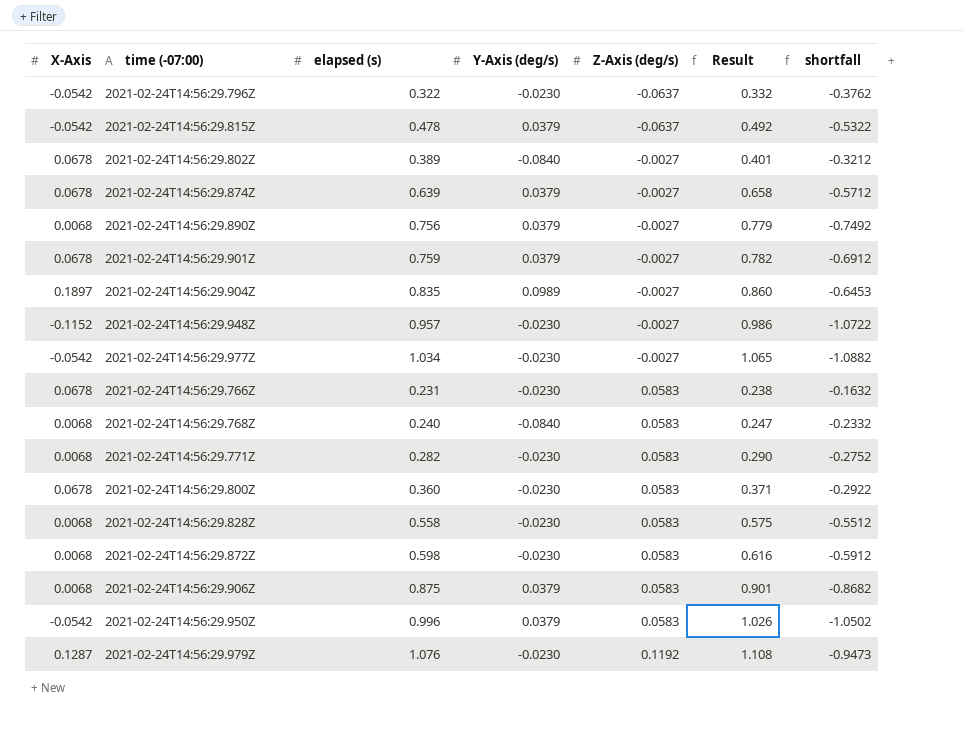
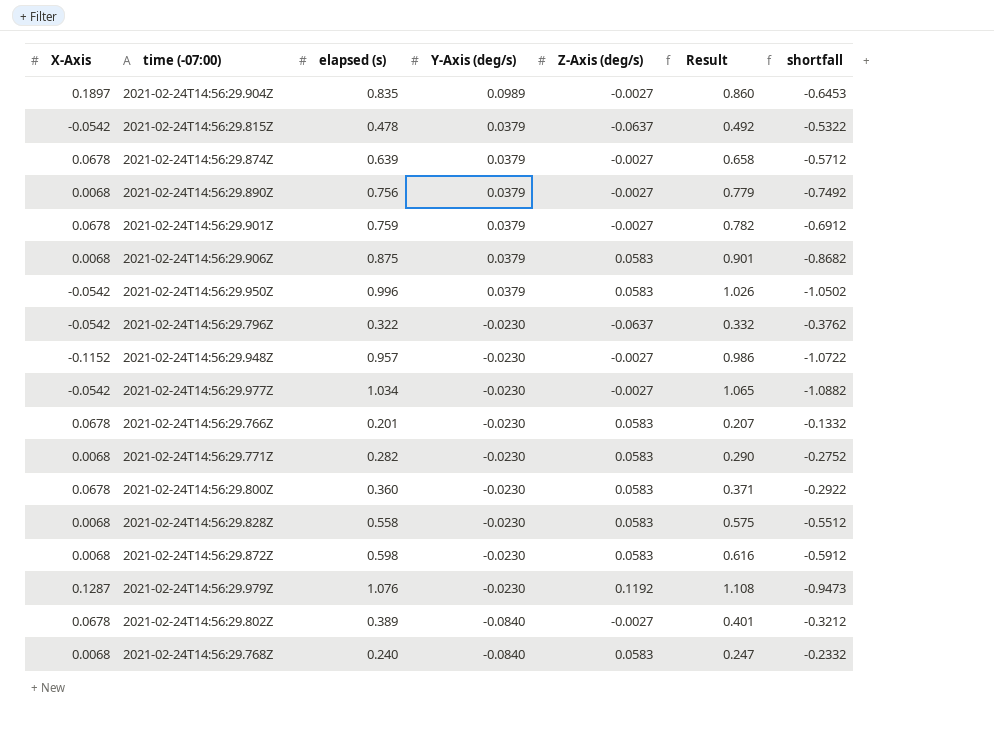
row order: Z-Axis (deg/s) ascending -> Y-Axis (deg/s) descending
2021-02-24T14:56:29.766Z | elapsed (s): 0.231 -> 0.201
2021-02-24T14:56:29.766Z | Result: 0.238 -> 0.207
2021-02-24T14:56:29.766Z | shortfall: -0.1632 -> -0.1332

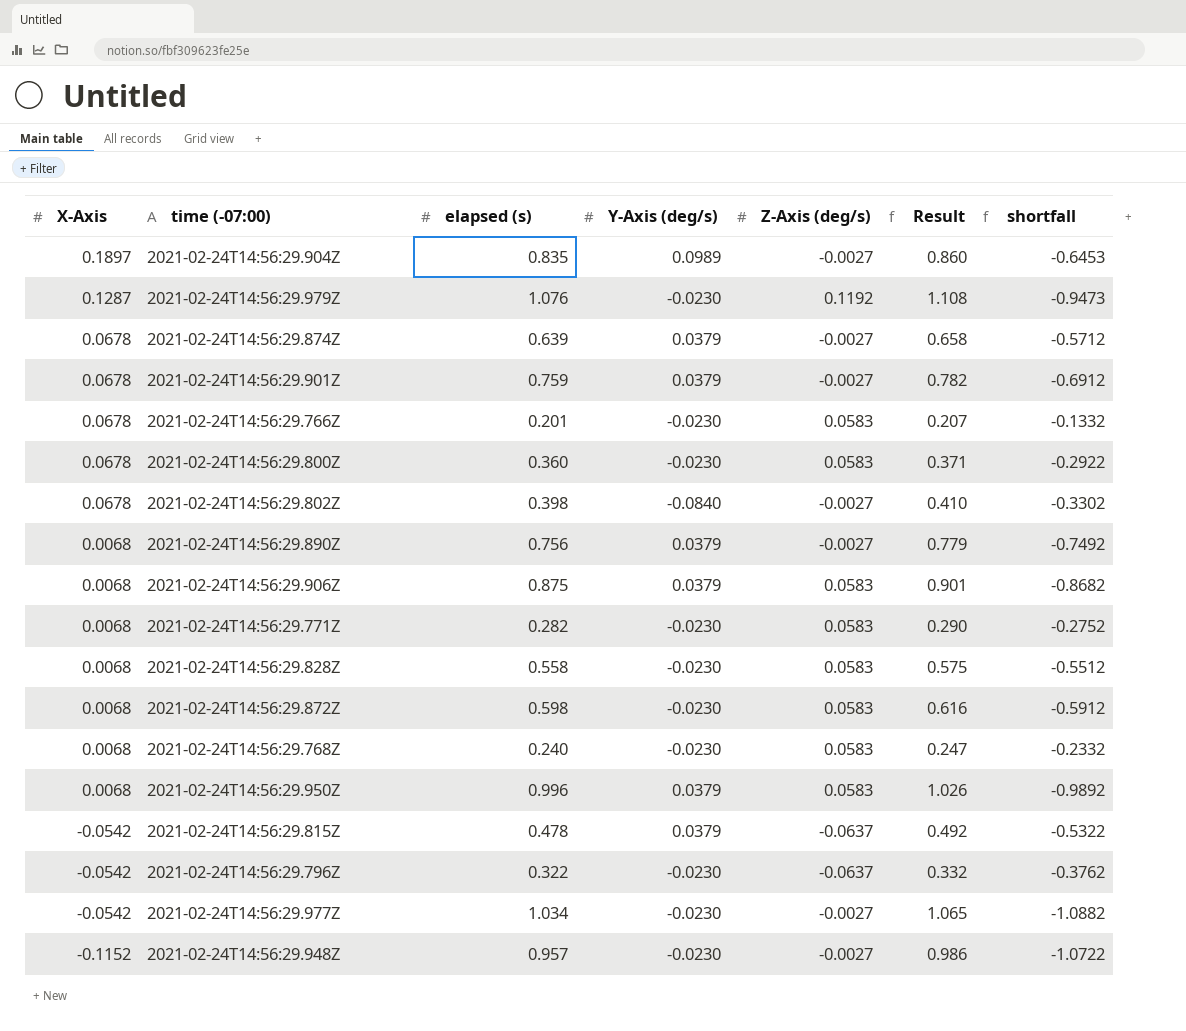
row order: Y-Axis (deg/s) descending -> X-Axis descending
2021-02-24T14:56:29.802Z | elapsed (s): 0.389 -> 0.398
2021-02-24T14:56:29.802Z | Result: 0.401 -> 0.410
2021-02-24T14:56:29.802Z | shortfall: -0.3212 -> -0.3302
2021-02-24T14:56:29.768Z | Y-Axis (deg/s): -0.0840 -> -0.0230
2021-02-24T14:56:29.950Z | X-Axis: -0.0542 -> 0.0068
2021-02-24T14:56:29.950Z | shortfall: -1.0502 -> -0.9892

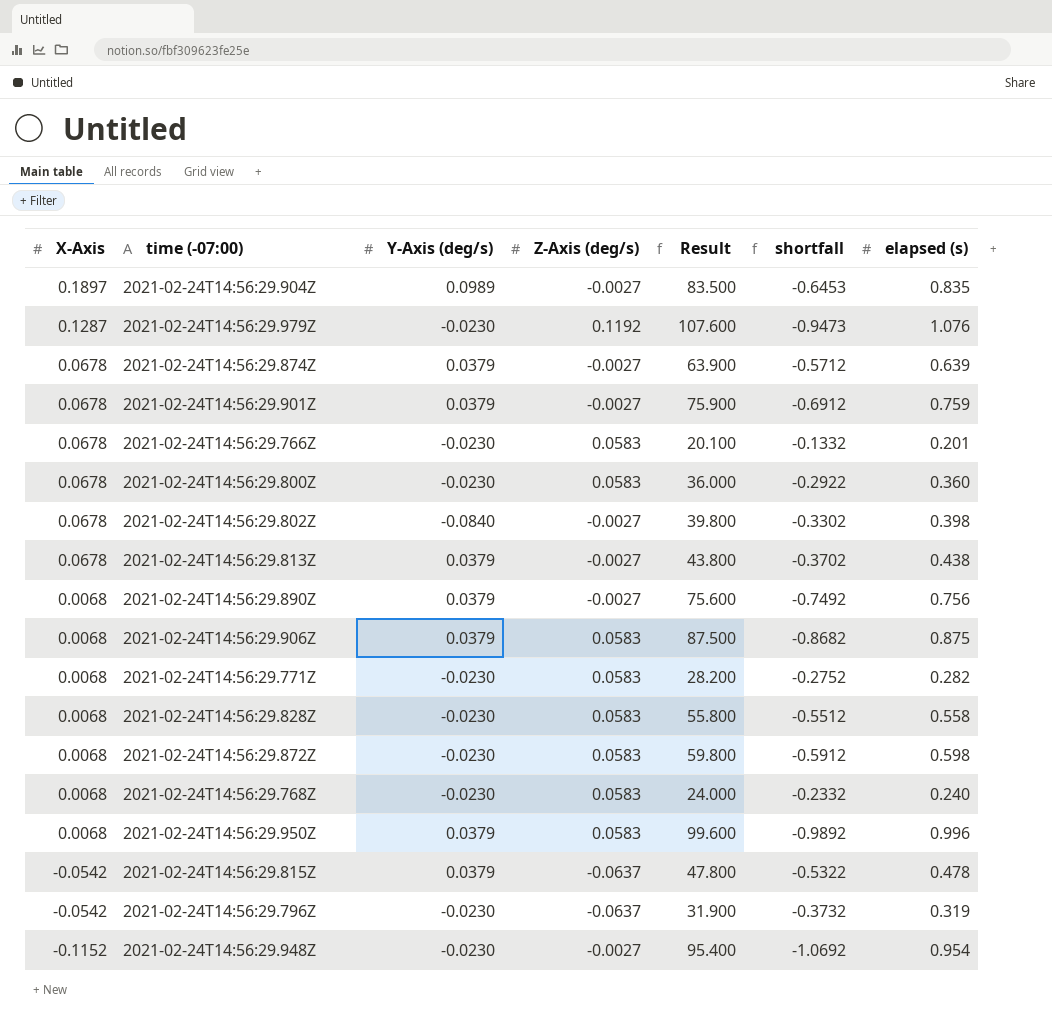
column Result | formula: [elapsed (s)] * 1.03 -> [elapsed (s)] * 100
column elapsed (s) | position: 3 -> 7
row 2021-02-24T14:56:29.977Z: -0.0542 | 1.034 | -0.0230 | -0.0027 | 1.065 | -1.0882 -> none
row 2021-02-24T14:56:29.813Z: none -> 0.0678 | 0.0379 | -0.0027 | 43.800 | -0.3702 | 0.438
2021-02-24T14:56:29.796Z | shortfall: -0.3762 -> -0.3732
2021-02-24T14:56:29.796Z | elapsed (s): 0.322 -> 0.319
2021-02-24T14:56:29.948Z | shortfall: -1.0722 -> -1.0692
2021-02-24T14:56:29.948Z | elapsed (s): 0.957 -> 0.954

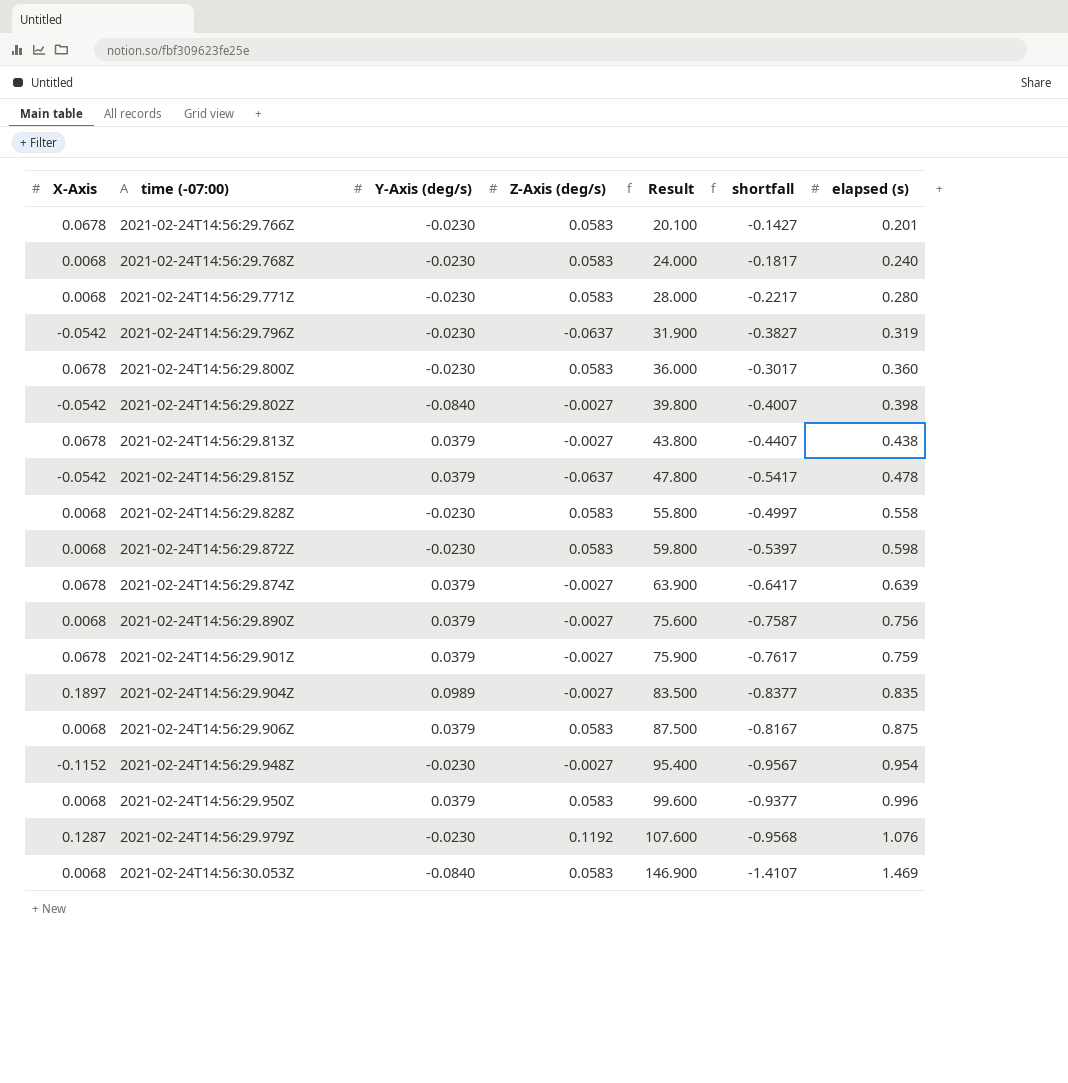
row order: X-Axis descending -> time (-07:00) ascending
column shortfall | formula: [X-Axis] - [elapsed (s)] -> [Z-Axis (deg/s)] - [elapsed (s)]
2021-02-24T14:56:29.771Z | Result: 28.200 -> 28.000
2021-02-24T14:56:29.771Z | elapsed (s): 0.282 -> 0.280
2021-02-24T14:56:29.802Z | X-Axis: 0.0678 -> -0.0542
row 2021-02-24T14:56:30.053Z: none -> 0.0068 | -0.0840 | 0.0583 | 146.900 | -1.4107 | 1.469

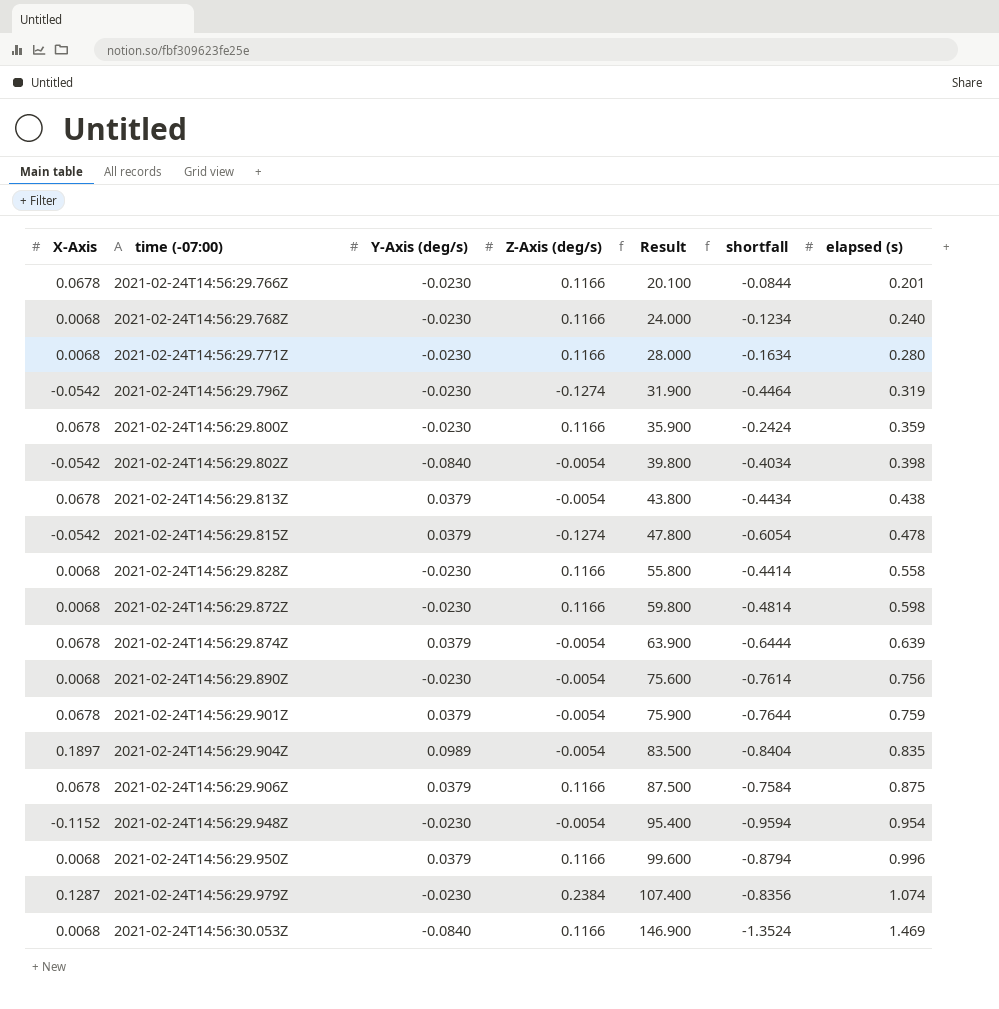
2021-02-24T14:56:29.766Z | Z-Axis (deg/s): 0.0583 -> 0.1166
2021-02-24T14:56:29.766Z | shortfall: -0.1427 -> -0.0844
2021-02-24T14:56:29.768Z | Z-Axis (deg/s): 0.0583 -> 0.1166
2021-02-24T14:56:29.768Z | shortfall: -0.1817 -> -0.1234
2021-02-24T14:56:29.771Z | Z-Axis (deg/s): 0.0583 -> 0.1166
2021-02-24T14:56:29.771Z | shortfall: -0.2217 -> -0.1634
2021-02-24T14:56:29.796Z | Z-Axis (deg/s): -0.0637 -> -0.1274
2021-02-24T14:56:29.796Z | shortfall: -0.3827 -> -0.4464
2021-02-24T14:56:29.800Z | Z-Axis (deg/s): 0.0583 -> 0.1166
2021-02-24T14:56:29.800Z | Result: 36.000 -> 35.900
2021-02-24T14:56:29.800Z | shortfall: -0.3017 -> -0.2424
2021-02-24T14:56:29.800Z | elapsed (s): 0.360 -> 0.359
2021-02-24T14:56:29.802Z | Z-Axis (deg/s): -0.0027 -> -0.0054
2021-02-24T14:56:29.802Z | shortfall: -0.4007 -> -0.4034
2021-02-24T14:56:29.813Z | Z-Axis (deg/s): -0.0027 -> -0.0054
2021-02-24T14:56:29.813Z | shortfall: -0.4407 -> -0.4434
2021-02-24T14:56:29.815Z | Z-Axis (deg/s): -0.0637 -> -0.1274
2021-02-24T14:56:29.815Z | shortfall: -0.5417 -> -0.6054
2021-02-24T14:56:29.828Z | Z-Axis (deg/s): 0.0583 -> 0.1166
2021-02-24T14:56:29.828Z | shortfall: -0.4997 -> -0.4414
2021-02-24T14:56:29.872Z | Z-Axis (deg/s): 0.0583 -> 0.1166
2021-02-24T14:56:29.872Z | shortfall: -0.5397 -> -0.4814
2021-02-24T14:56:29.874Z | Z-Axis (deg/s): -0.0027 -> -0.0054
2021-02-24T14:56:29.874Z | shortfall: -0.6417 -> -0.6444
2021-02-24T14:56:29.890Z | Y-Axis (deg/s): 0.0379 -> -0.0230
2021-02-24T14:56:29.890Z | Z-Axis (deg/s): -0.0027 -> -0.0054
2021-02-24T14:56:29.890Z | shortfall: -0.7587 -> -0.7614
2021-02-24T14:56:29.901Z | Z-Axis (deg/s): -0.0027 -> -0.0054
2021-02-24T14:56:29.901Z | shortfall: -0.7617 -> -0.7644
2021-02-24T14:56:29.904Z | Z-Axis (deg/s): -0.0027 -> -0.0054
2021-02-24T14:56:29.904Z | shortfall: -0.8377 -> -0.8404
2021-02-24T14:56:29.906Z | X-Axis: 0.0068 -> 0.0678
2021-02-24T14:56:29.906Z | Z-Axis (deg/s): 0.0583 -> 0.1166
2021-02-24T14:56:29.906Z | shortfall: -0.8167 -> -0.7584
2021-02-24T14:56:29.948Z | Z-Axis (deg/s): -0.0027 -> -0.0054
2021-02-24T14:56:29.948Z | shortfall: -0.9567 -> -0.9594
2021-02-24T14:56:29.950Z | Z-Axis (deg/s): 0.0583 -> 0.1166
2021-02-24T14:56:29.950Z | shortfall: -0.9377 -> -0.8794
2021-02-24T14:56:29.979Z | Z-Axis (deg/s): 0.1192 -> 0.2384
2021-02-24T14:56:29.979Z | Result: 107.600 -> 107.400
2021-02-24T14:56:29.979Z | shortfall: -0.9568 -> -0.8356
2021-02-24T14:56:29.979Z | elapsed (s): 1.076 -> 1.074
2021-02-24T14:56:30.053Z | Z-Axis (deg/s): 0.0583 -> 0.1166
2021-02-24T14:56:30.053Z | shortfall: -1.4107 -> -1.3524

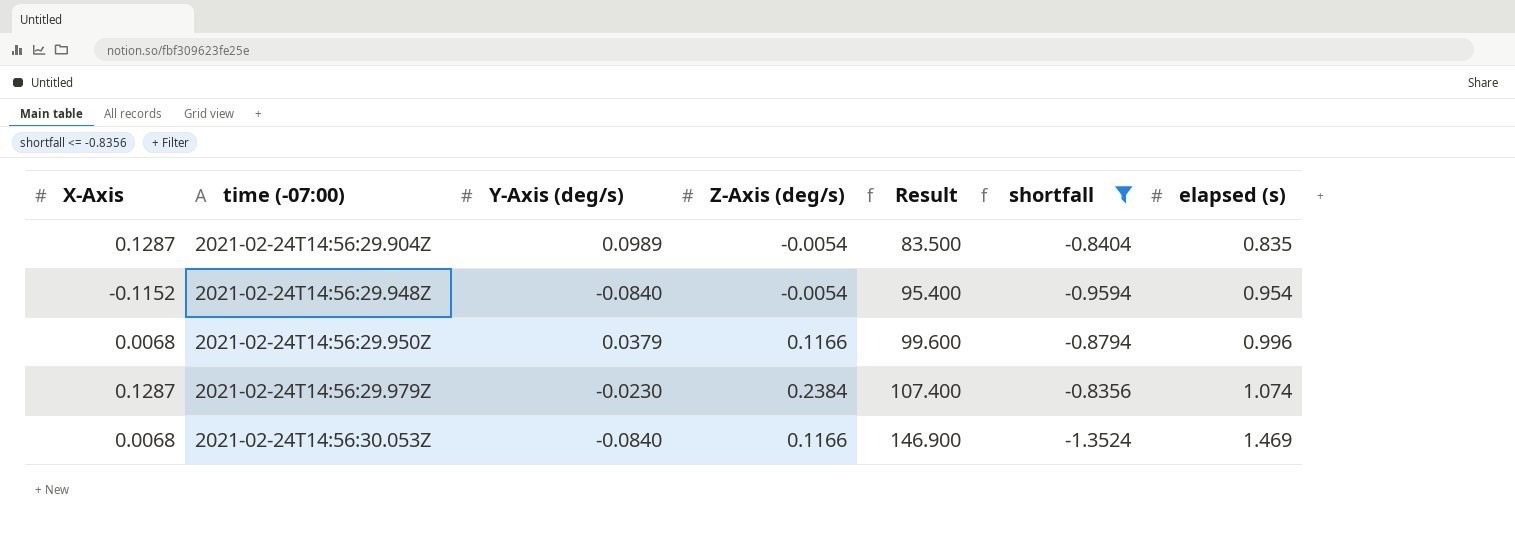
filter: none -> shortfall <= -0.8356
2021-02-24T14:56:29.904Z | X-Axis: 0.1897 -> 0.1287
2021-02-24T14:56:29.948Z | Y-Axis (deg/s): -0.0230 -> -0.0840

